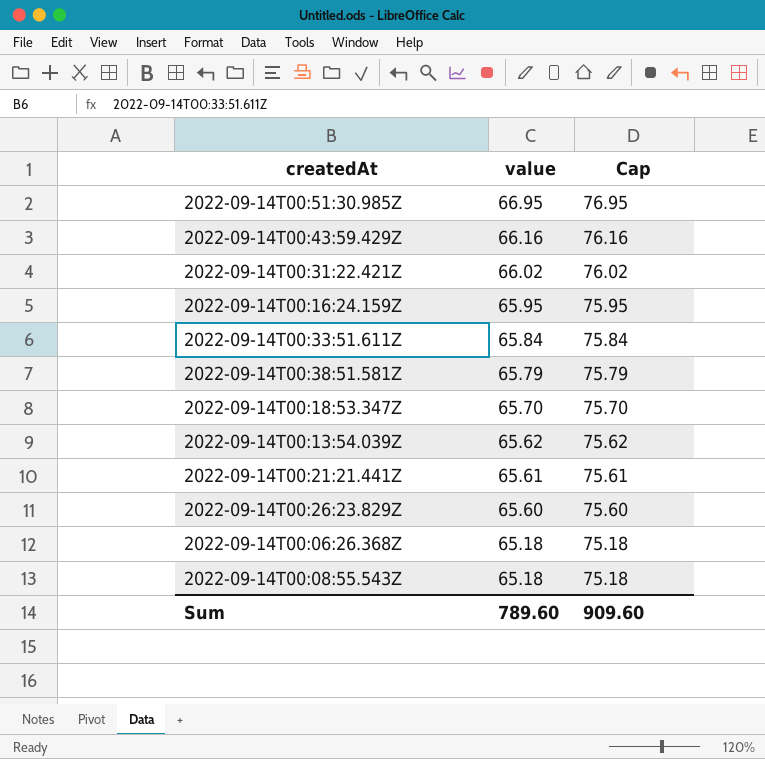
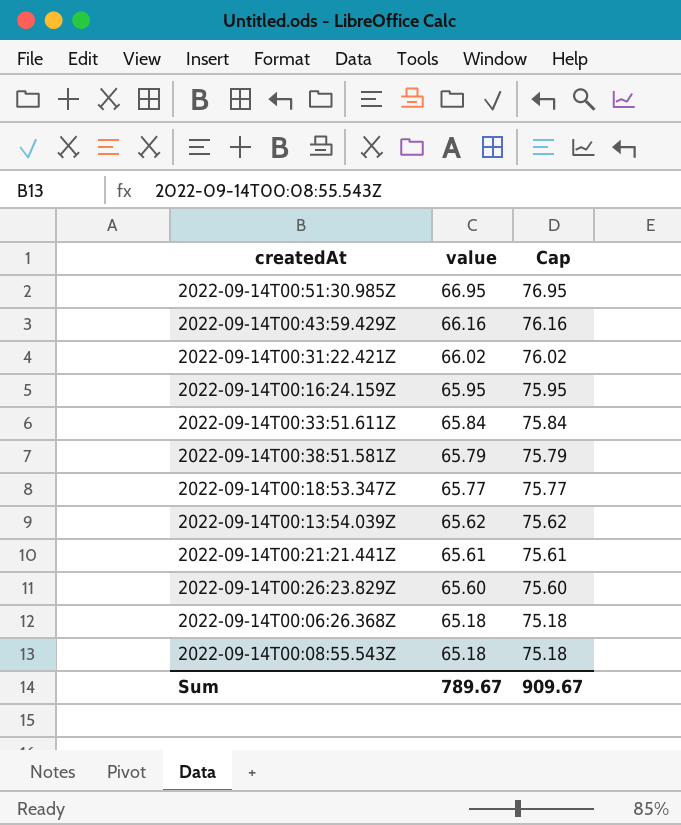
2022-09-14T00:18:53.347Z | value: 65.70 -> 65.77
2022-09-14T00:18:53.347Z | Cap: 75.70 -> 75.77
Sum | value: 789.60 -> 789.67
Sum | Cap: 909.60 -> 909.67

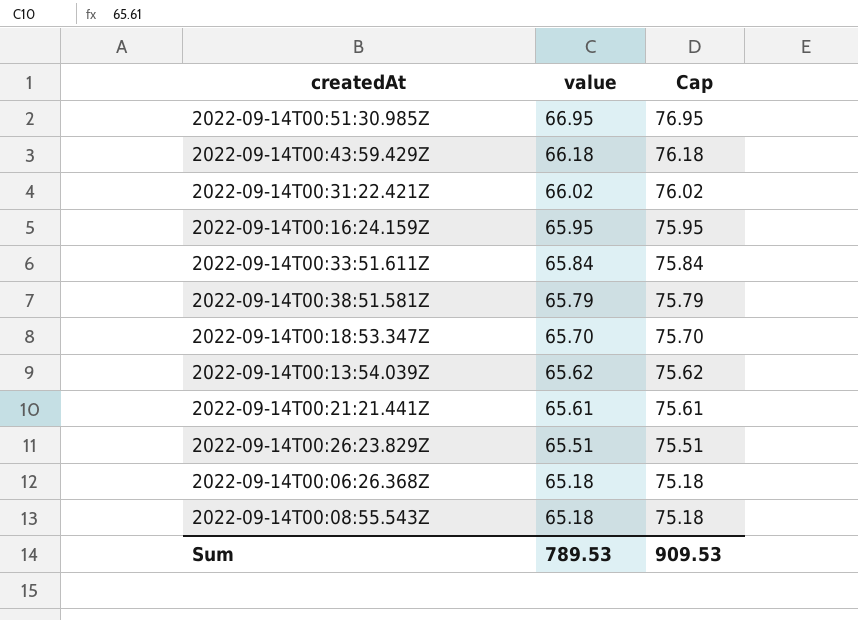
2022-09-14T00:43:59.429Z | value: 66.16 -> 66.18
2022-09-14T00:43:59.429Z | Cap: 76.16 -> 76.18
2022-09-14T00:18:53.347Z | value: 65.77 -> 65.70
2022-09-14T00:18:53.347Z | Cap: 75.77 -> 75.70
2022-09-14T00:26:23.829Z | value: 65.60 -> 65.51
2022-09-14T00:26:23.829Z | Cap: 75.60 -> 75.51
Sum | value: 789.67 -> 789.53
Sum | Cap: 909.67 -> 909.53

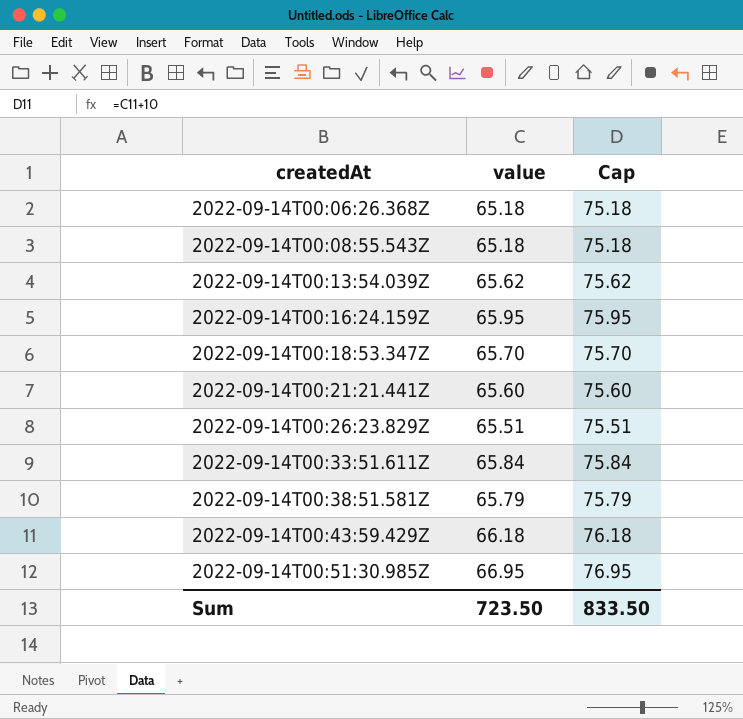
row order: value descending -> createdAt ascending
row 2022-09-14T00:31:22.421Z: 66.02 | 76.02 -> none
2022-09-14T00:21:21.441Z | value: 65.61 -> 65.60
2022-09-14T00:21:21.441Z | Cap: 75.61 -> 75.60
Sum | value: 789.53 -> 723.50
Sum | Cap: 909.53 -> 833.50

